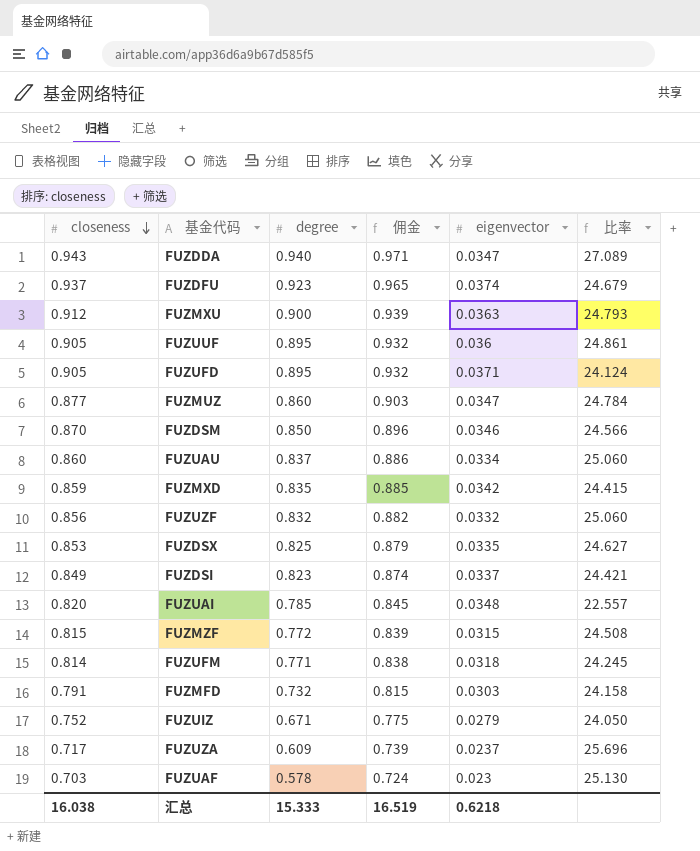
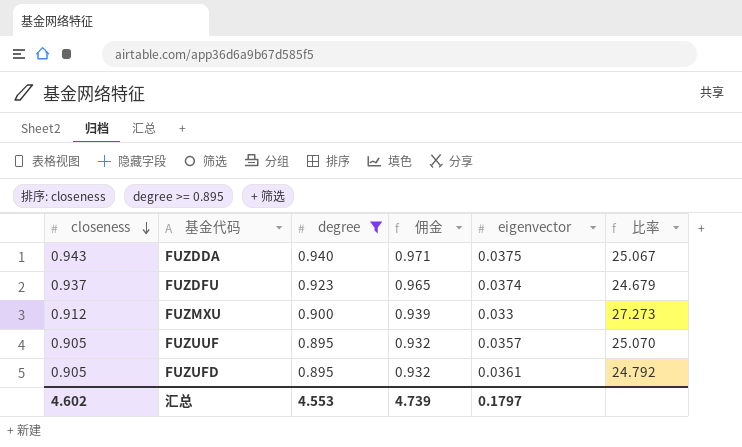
filter: none -> degree >= 0.895
FUZDDA | eigenvector: 0.0347 -> 0.0375
FUZDDA | 比率: 27.089 -> 25.067
FUZMXU | eigenvector: 0.0363 -> 0.033
FUZMXU | 比率: 24.793 -> 27.273
FUZUUF | eigenvector: 0.036 -> 0.0357
FUZUUF | 比率: 24.861 -> 25.070
FUZUFD | eigenvector: 0.0371 -> 0.0361
FUZUFD | 比率: 24.124 -> 24.792
汇总 | closeness: 16.038 -> 4.602
汇总 | degree: 15.333 -> 4.553
汇总 | 佣金: 16.519 -> 4.739
汇总 | eigenvector: 0.6218 -> 0.1797

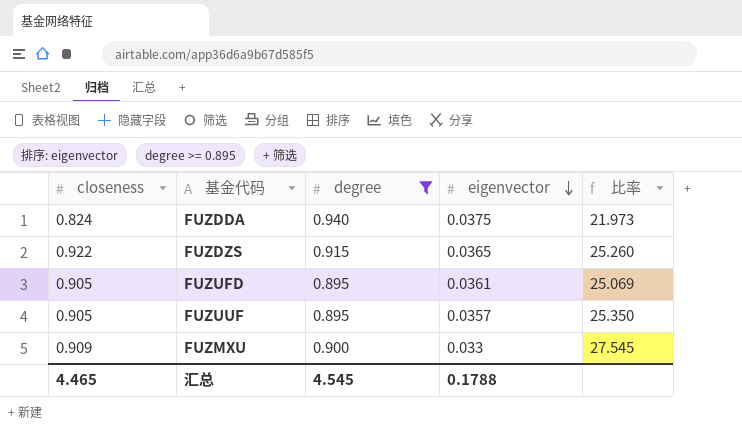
row order: closeness descending -> eigenvector descending
column 佣金 | formula: [closeness] * 1.03 -> none
column 比率 | formula: [degree] / [eigenvector] -> [closeness] / [eigenvector]
row FUZDFU: 0.937 | 0.923 | 0.965 | 0.0374 | 24.679 -> none
FUZDDA | closeness: 0.943 -> 0.824
row FUZDZS: none -> 0.922 | 0.915 | 0.0365 | 25.260
FUZMXU | closeness: 0.912 -> 0.909
汇总 | closeness: 4.602 -> 4.465
汇总 | degree: 4.553 -> 4.545
汇总 | eigenvector: 0.1797 -> 0.1788

